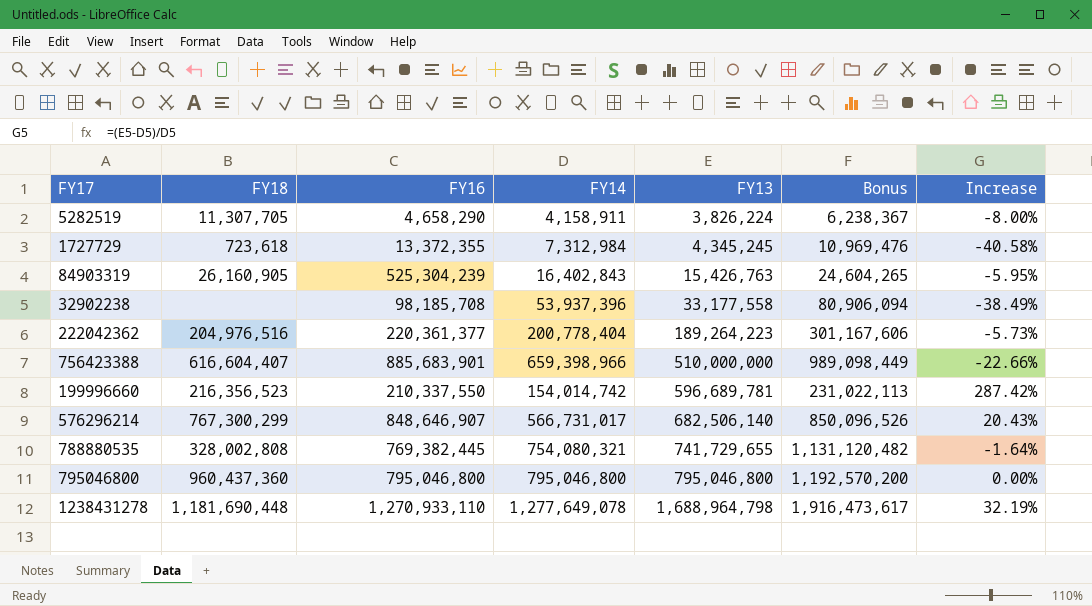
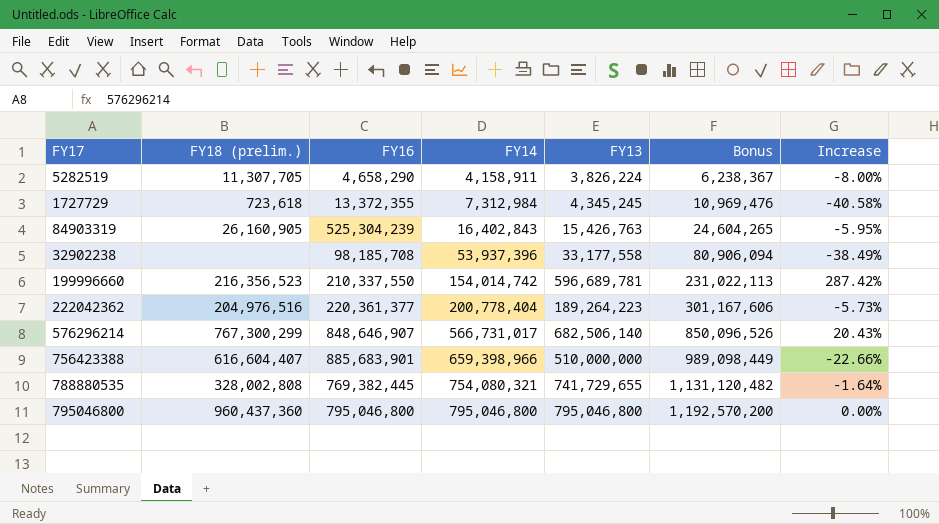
row order: FY13 ascending -> FY14 ascending
column name: FY18 -> FY18 (prelim.)
row 1238431278: 1,181,690,448 | 1,270,933,110 | 1,277,649,078 | 1,688,964,798 | 1,916,473,617 | 32.19% -> none

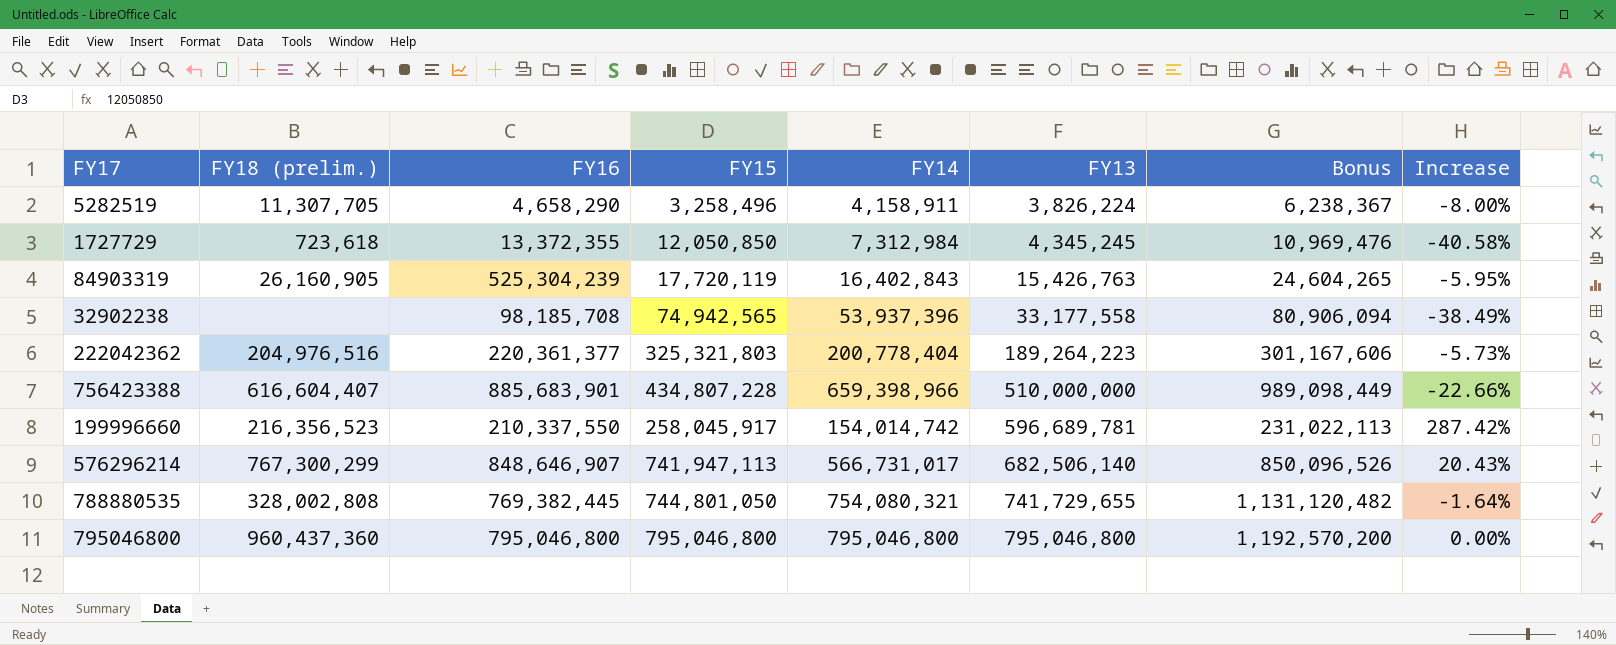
row order: FY14 ascending -> FY13 ascending
column FY15 | position: none -> 4

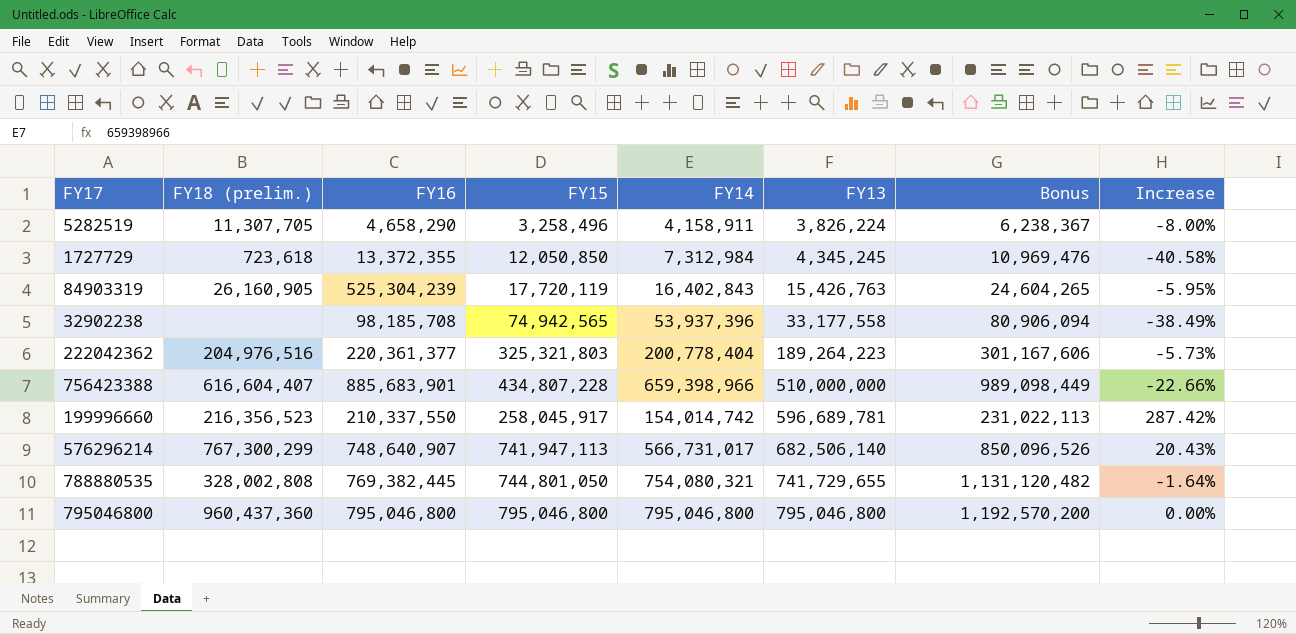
576296214 | FY16: 848,646,907 -> 748,640,907

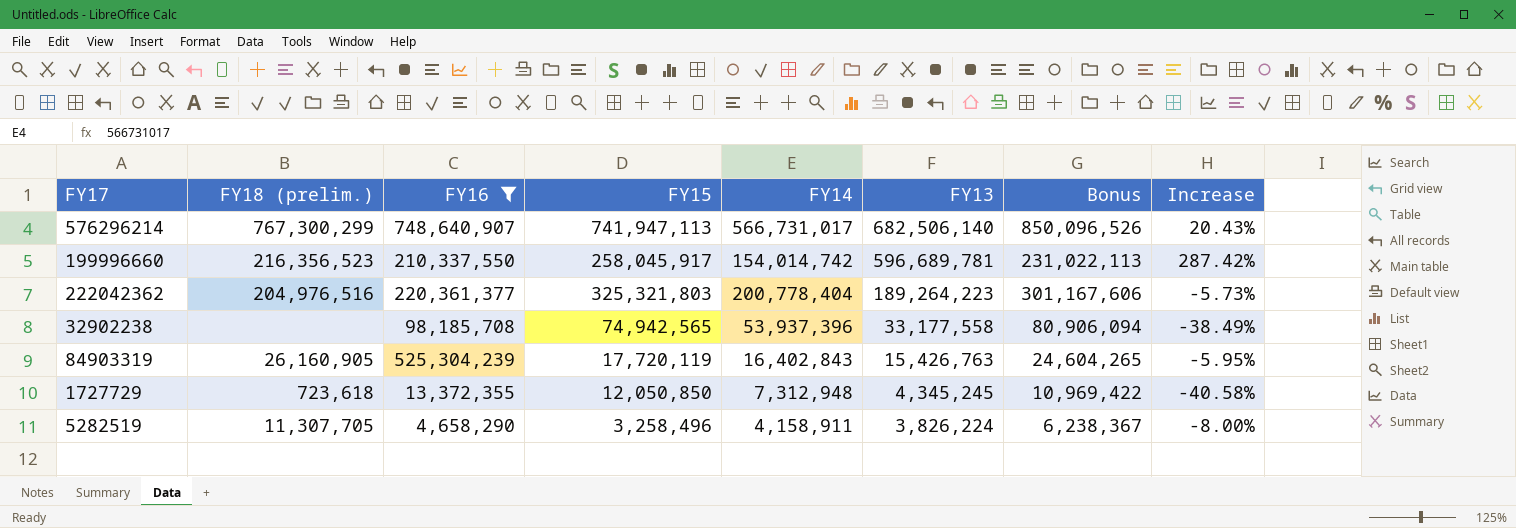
filter: none -> FY16 <= 748,640,907
row order: FY13 ascending -> FY13 descending
1727729 | FY14: 7,312,984 -> 7,312,948
1727729 | Bonus: 10,969,476 -> 10,969,422

